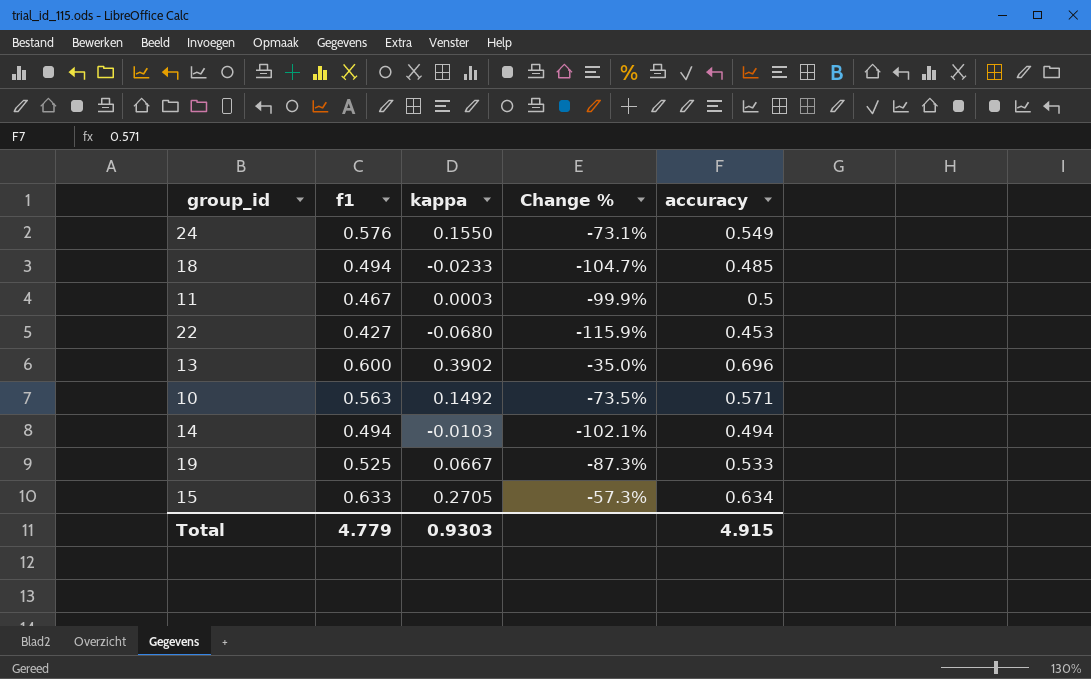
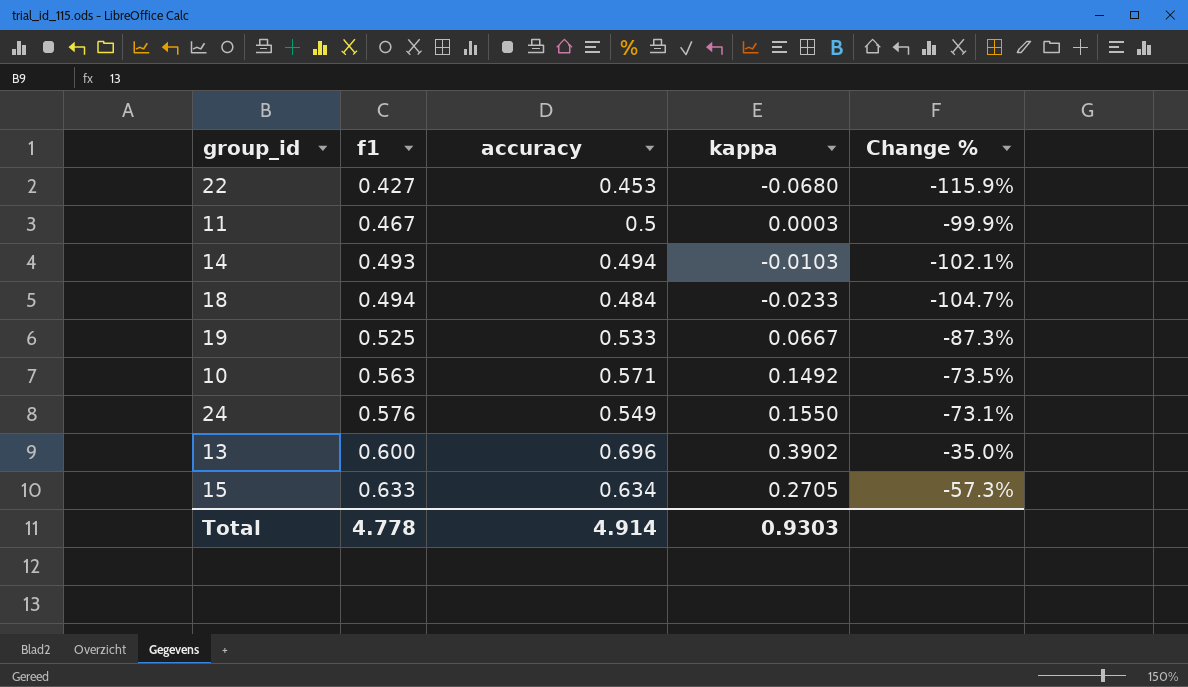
row order: none -> f1 ascending
column accuracy | position: 5 -> 3
14 | f1: 0.494 -> 0.493
18 | accuracy: 0.485 -> 0.484
Total | f1: 4.779 -> 4.778
Total | accuracy: 4.915 -> 4.914

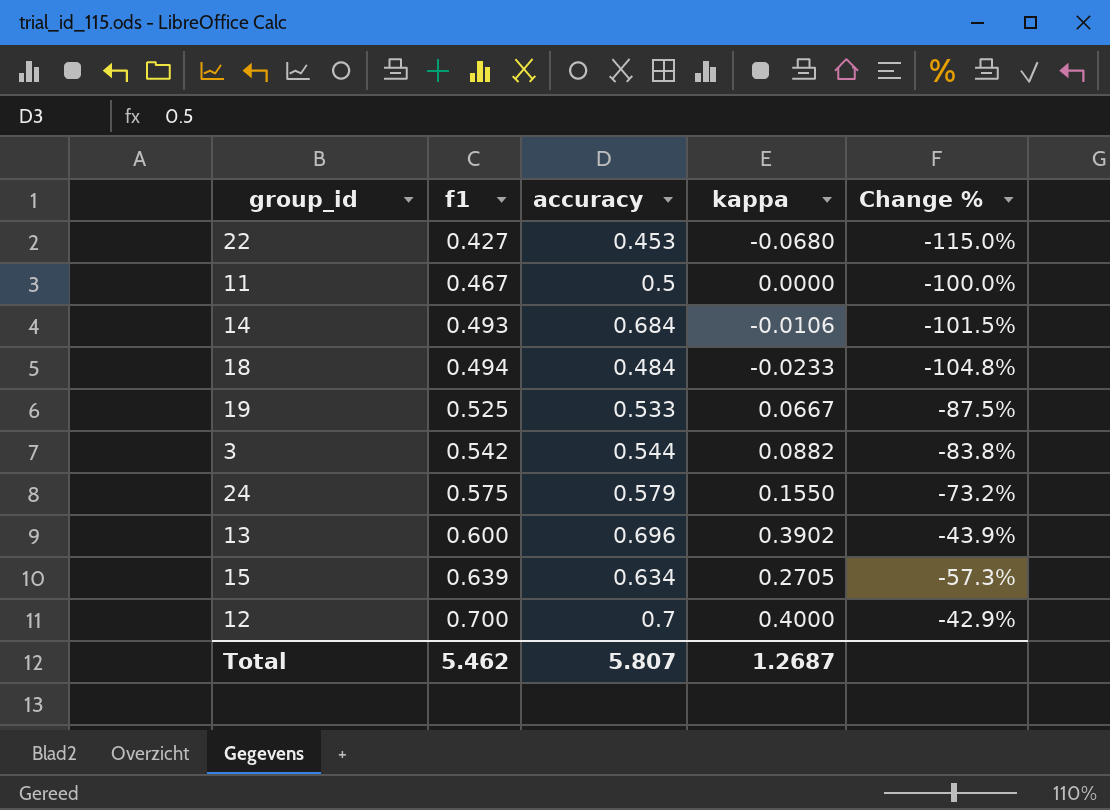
column Change % | formula: ([kappa] - [f1]) / [f1] -> ([kappa] - [accuracy]) / [accuracy]
row 10: 0.563 | 0.571 | 0.1492 | -73.5% -> none
11 | kappa: 0.0003 -> 0.0000
14 | accuracy: 0.494 -> 0.684
14 | kappa: -0.0103 -> -0.0106
row 3: none -> 0.542 | 0.544 | 0.0882 | -83.8%
24 | f1: 0.576 -> 0.575
24 | accuracy: 0.549 -> 0.579
15 | f1: 0.633 -> 0.639
row 12: none -> 0.700 | 0.7 | 0.4000 | -42.9%
Total | f1: 4.778 -> 5.462
Total | accuracy: 4.914 -> 5.807
Total | kappa: 0.9303 -> 1.2687

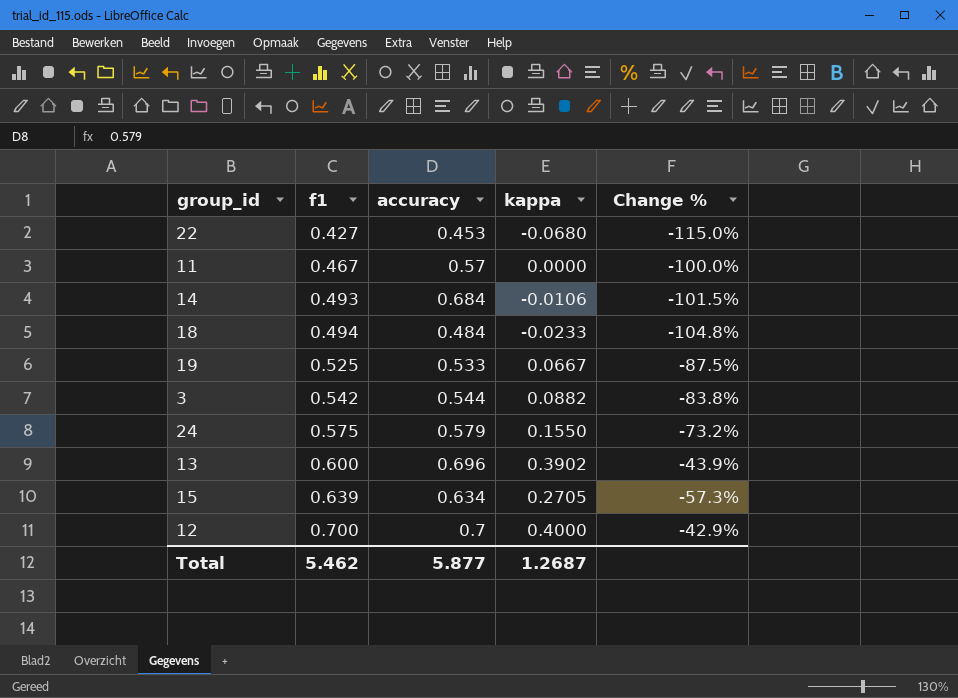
11 | accuracy: 0.5 -> 0.57
Total | accuracy: 5.807 -> 5.877

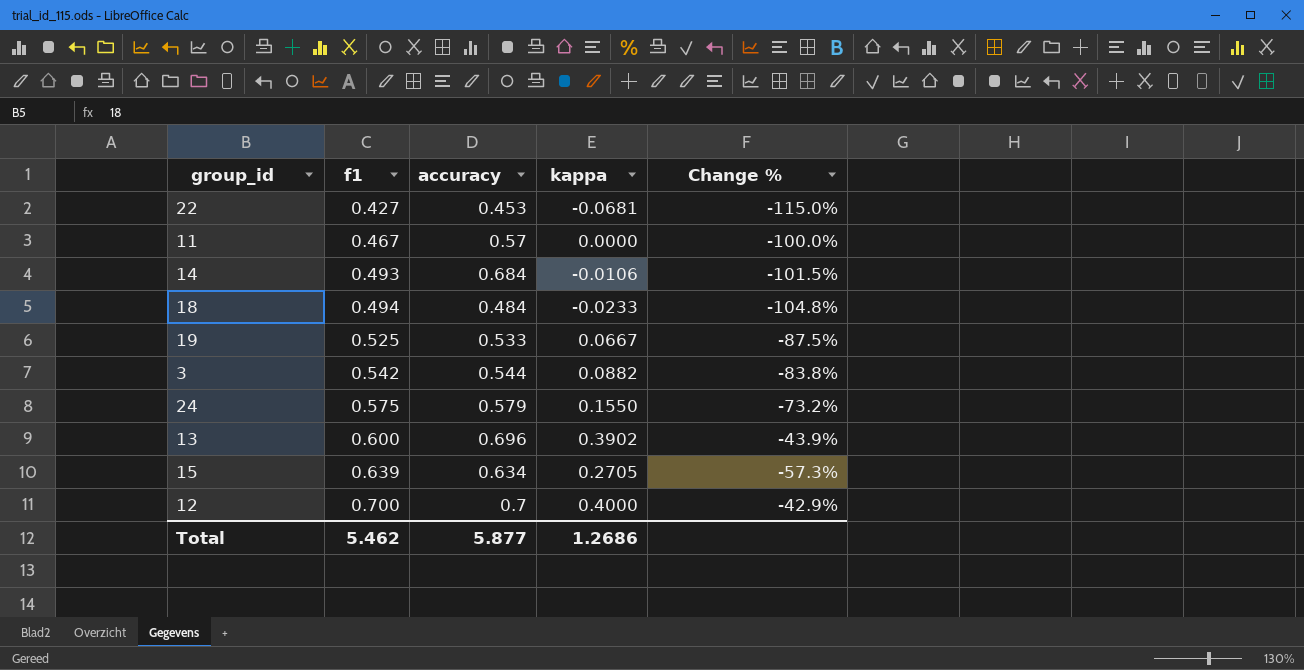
22 | kappa: -0.0680 -> -0.0681
Total | kappa: 1.2687 -> 1.2686

